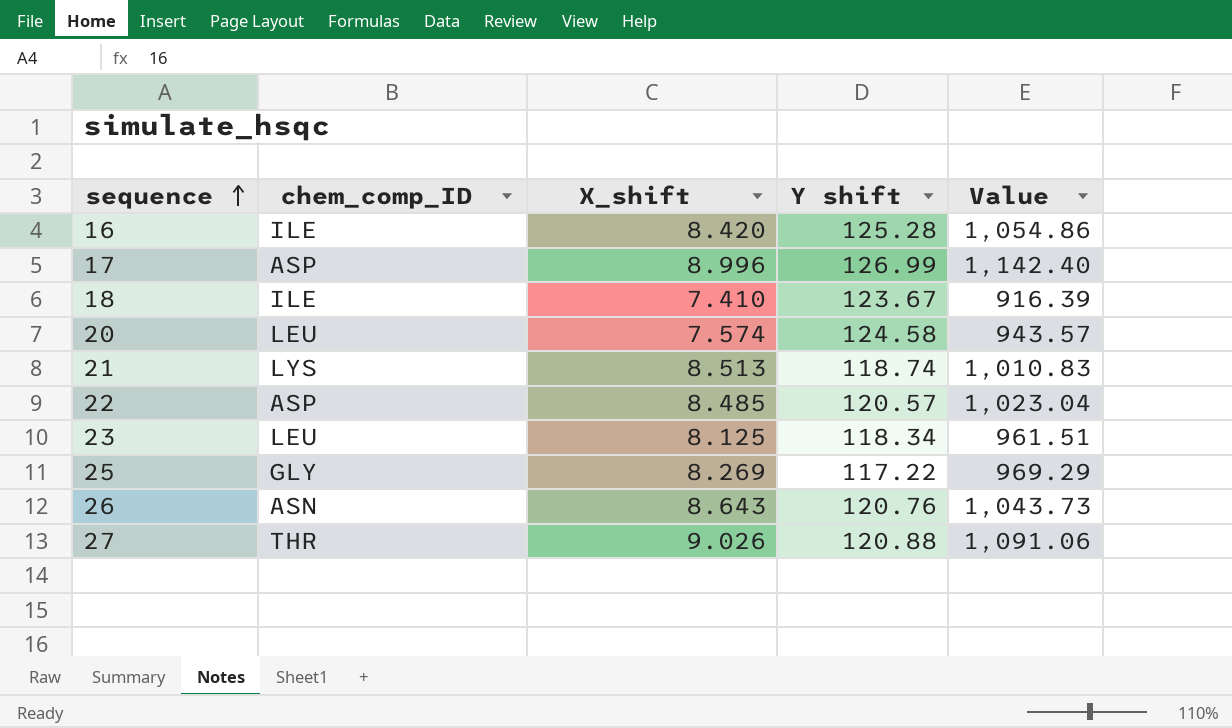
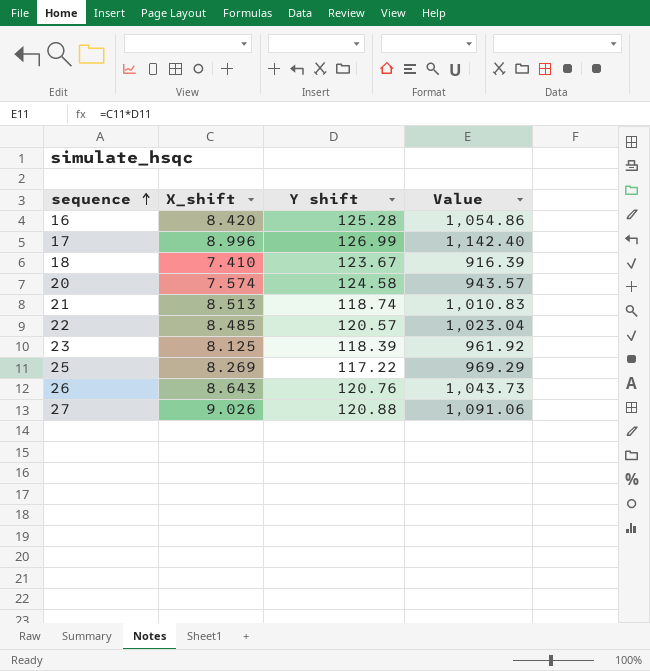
column chem_comp_ID | position: 2 -> none
23 | Y shift: 118.34 -> 118.39
23 | Value: 961.51 -> 961.92

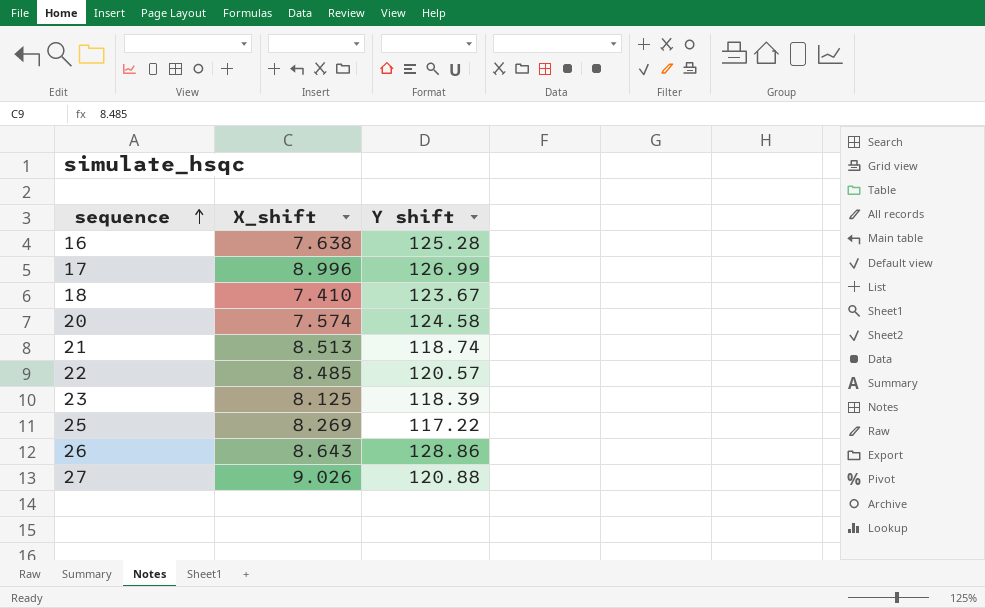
column Value | formula: [X_shift] * [Y shift] -> none
16 | X_shift: 8.420 -> 7.638
26 | Y shift: 120.76 -> 128.86

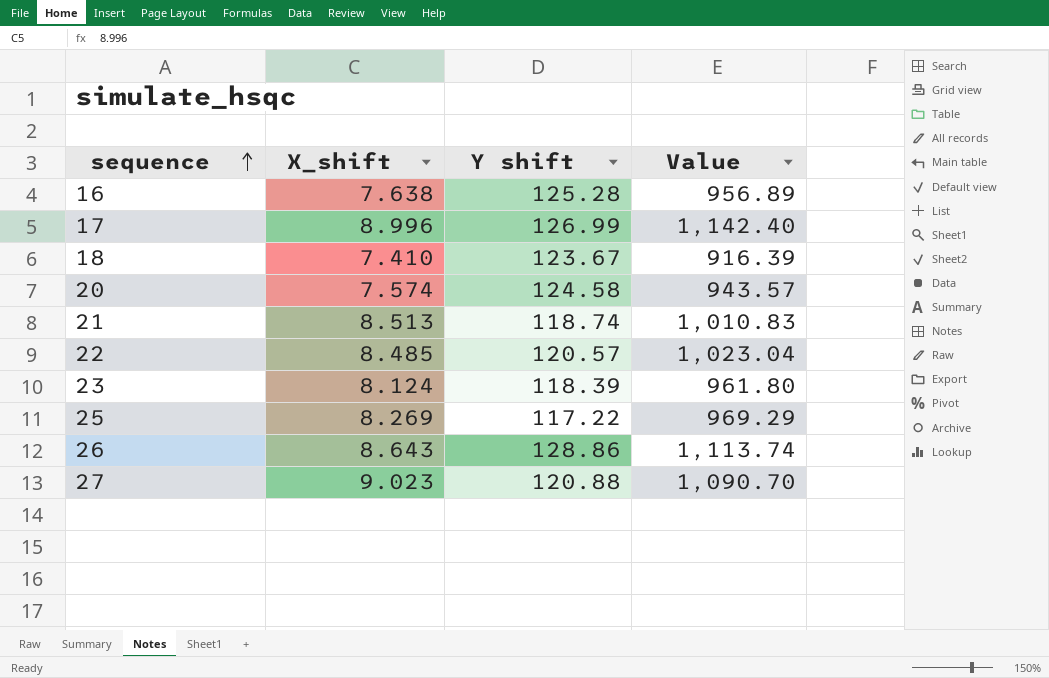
column Value | formula: none -> [X_shift] * [Y shift]
23 | X_shift: 8.125 -> 8.124
27 | X_shift: 9.026 -> 9.023

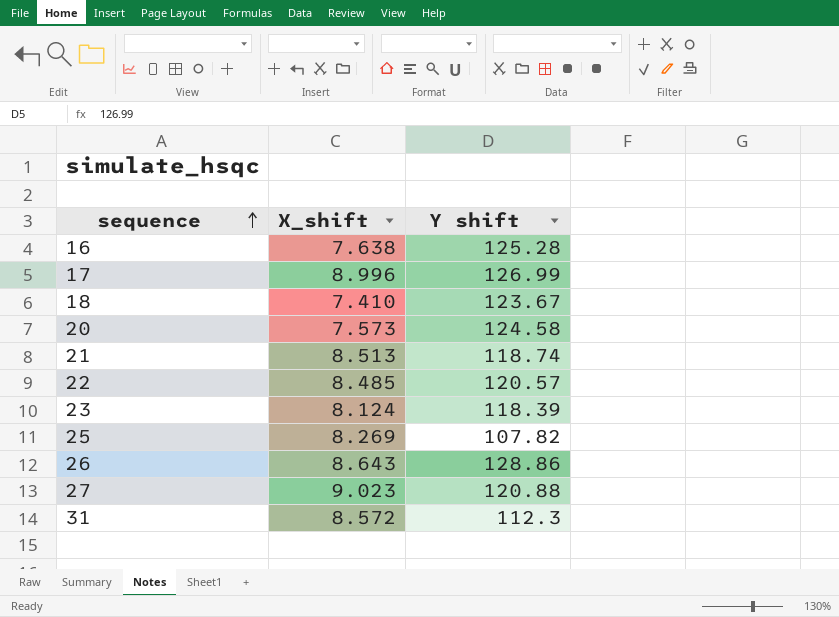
column Value | formula: [X_shift] * [Y shift] -> none
20 | X_shift: 7.574 -> 7.573
25 | Y shift: 117.22 -> 107.82
row 31: none -> 8.572 | 112.3

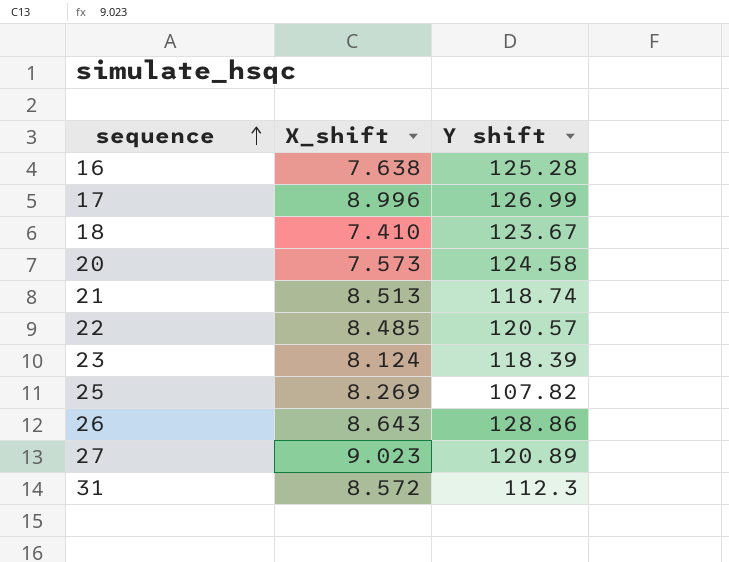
27 | Y shift: 120.88 -> 120.89

